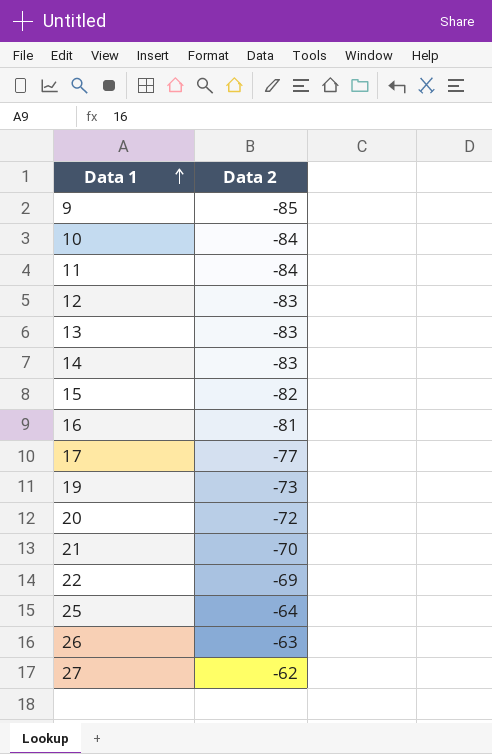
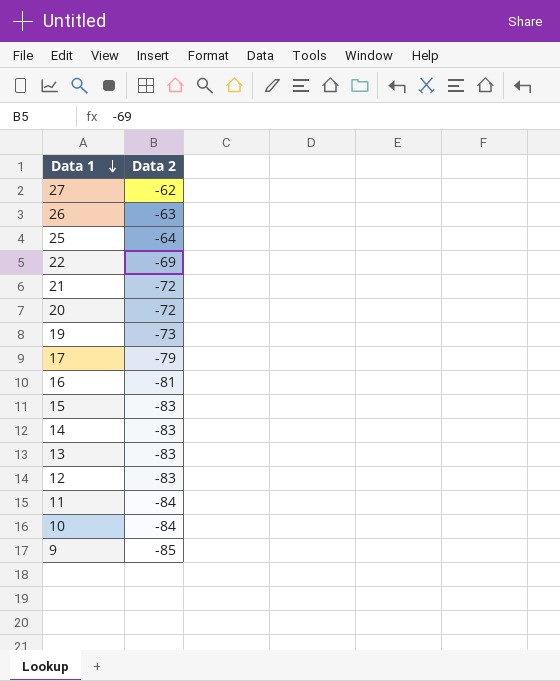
row order: Data 1 ascending -> Data 1 descending
21 | Data 2: -70 -> -72
17 | Data 2: -77 -> -79
15 | Data 2: -82 -> -83

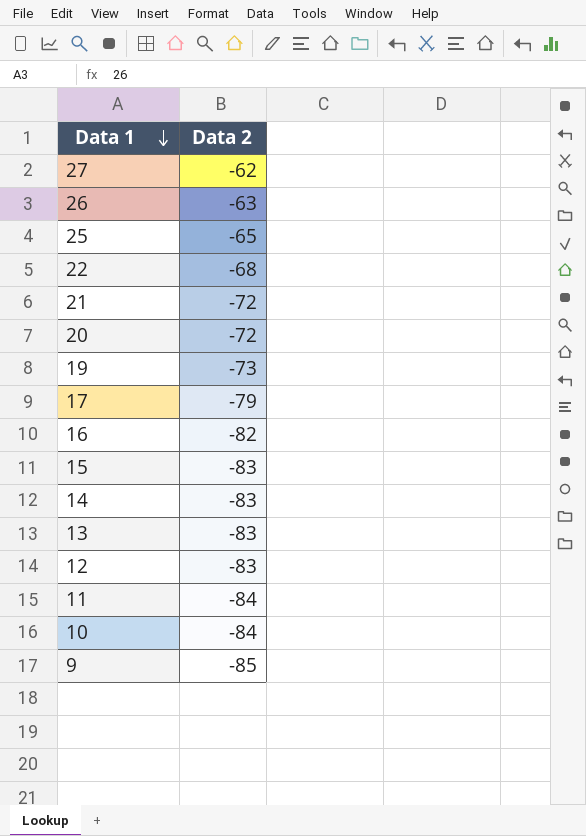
25 | Data 2: -64 -> -65
22 | Data 2: -69 -> -68
16 | Data 2: -81 -> -82

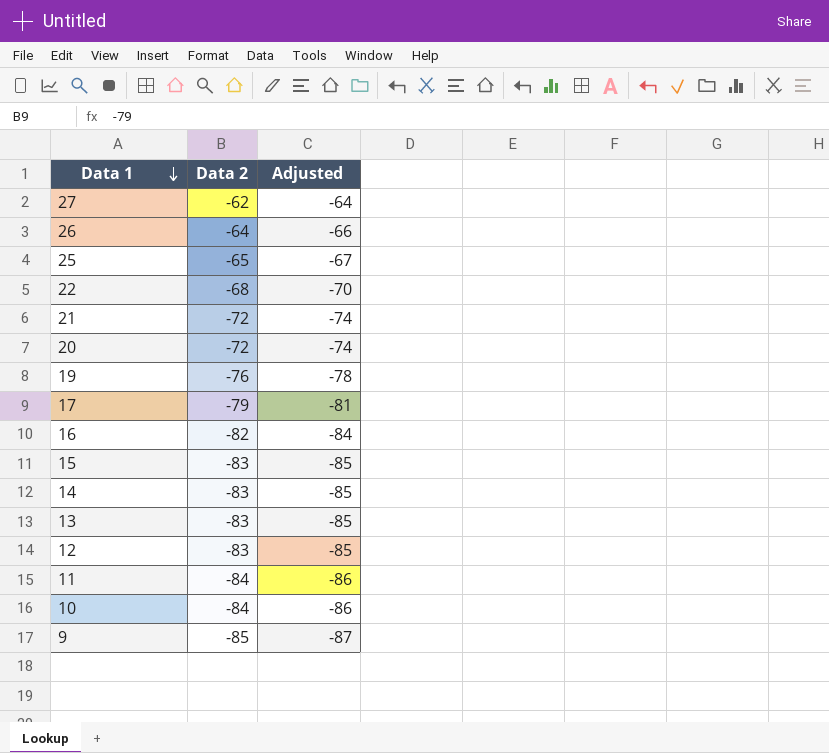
column Adjusted | formula: none -> [Data 2] - 2
26 | Data 2: -63 -> -64
19 | Data 2: -73 -> -76

